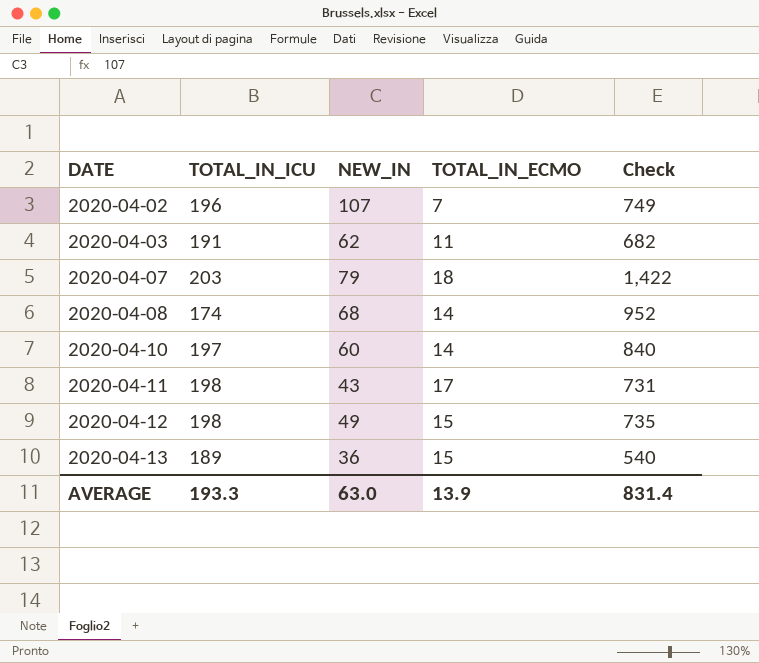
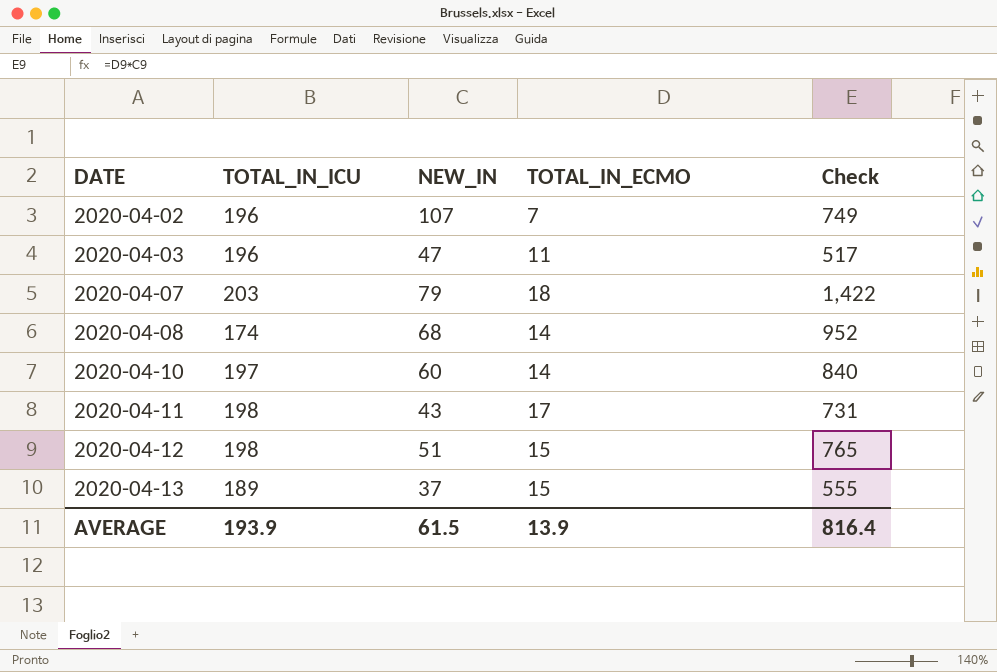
2020-04-03 | TOTAL_IN_ICU: 191 -> 196
2020-04-03 | NEW_IN: 62 -> 47
2020-04-03 | Check: 682 -> 517
2020-04-12 | NEW_IN: 49 -> 51
2020-04-12 | Check: 735 -> 765
2020-04-13 | NEW_IN: 36 -> 37
2020-04-13 | Check: 540 -> 555
AVERAGE | TOTAL_IN_ICU: 193.3 -> 193.9
AVERAGE | NEW_IN: 63.0 -> 61.5
AVERAGE | Check: 831.4 -> 816.4

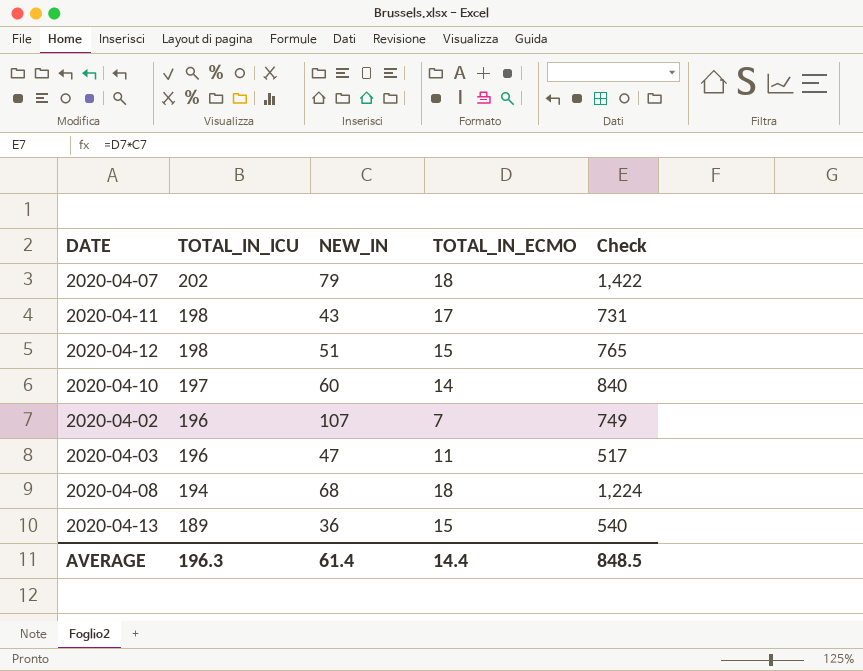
row order: DATE ascending -> TOTAL_IN_ICU descending
2020-04-07 | TOTAL_IN_ICU: 203 -> 202
2020-04-08 | TOTAL_IN_ICU: 174 -> 194
2020-04-08 | TOTAL_IN_ECMO: 14 -> 18
2020-04-08 | Check: 952 -> 1,224
2020-04-13 | NEW_IN: 37 -> 36
2020-04-13 | Check: 555 -> 540
AVERAGE | TOTAL_IN_ICU: 193.9 -> 196.3
AVERAGE | NEW_IN: 61.5 -> 61.4
AVERAGE | TOTAL_IN_ECMO: 13.9 -> 14.4
AVERAGE | Check: 816.4 -> 848.5

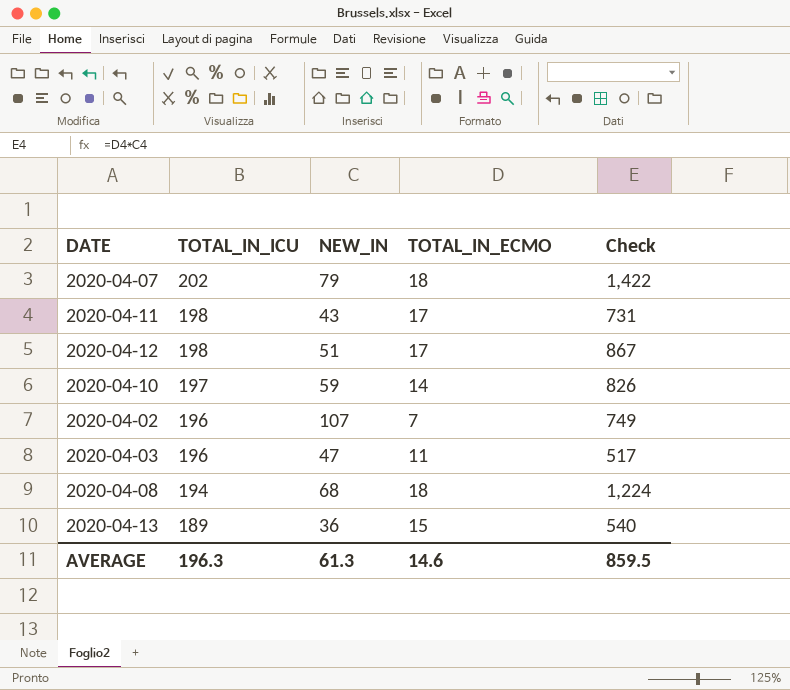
2020-04-12 | TOTAL_IN_ECMO: 15 -> 17
2020-04-12 | Check: 765 -> 867
2020-04-10 | NEW_IN: 60 -> 59
2020-04-10 | Check: 840 -> 826
AVERAGE | NEW_IN: 61.4 -> 61.3
AVERAGE | TOTAL_IN_ECMO: 14.4 -> 14.6
AVERAGE | Check: 848.5 -> 859.5

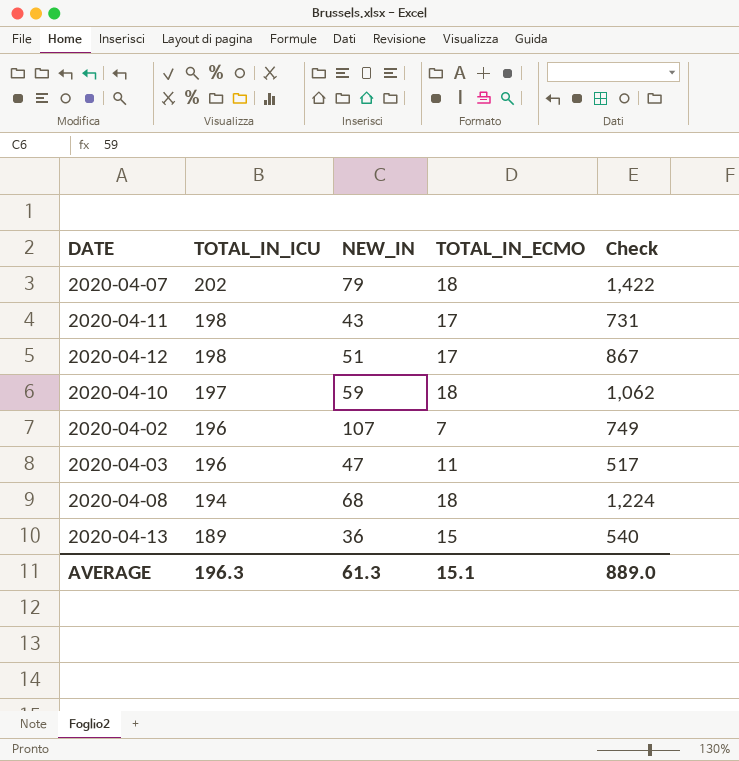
2020-04-10 | TOTAL_IN_ECMO: 14 -> 18
2020-04-10 | Check: 826 -> 1,062
AVERAGE | TOTAL_IN_ECMO: 14.6 -> 15.1
AVERAGE | Check: 859.5 -> 889.0

